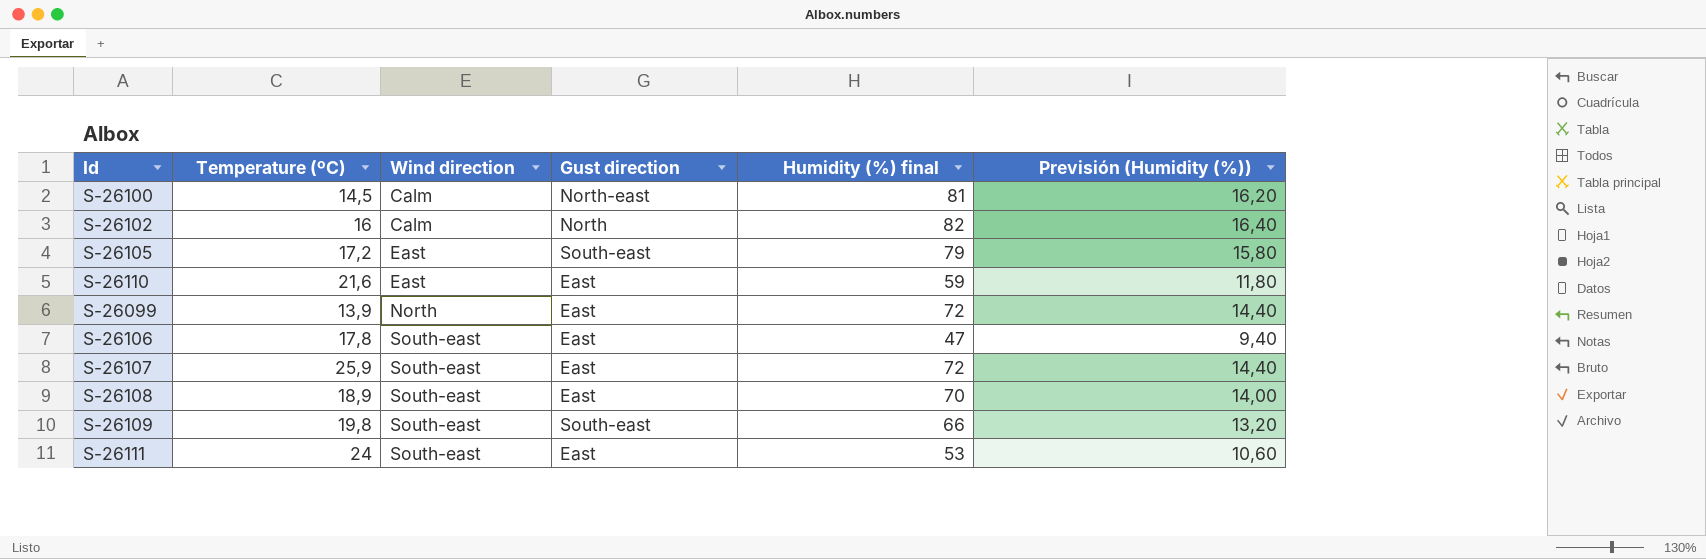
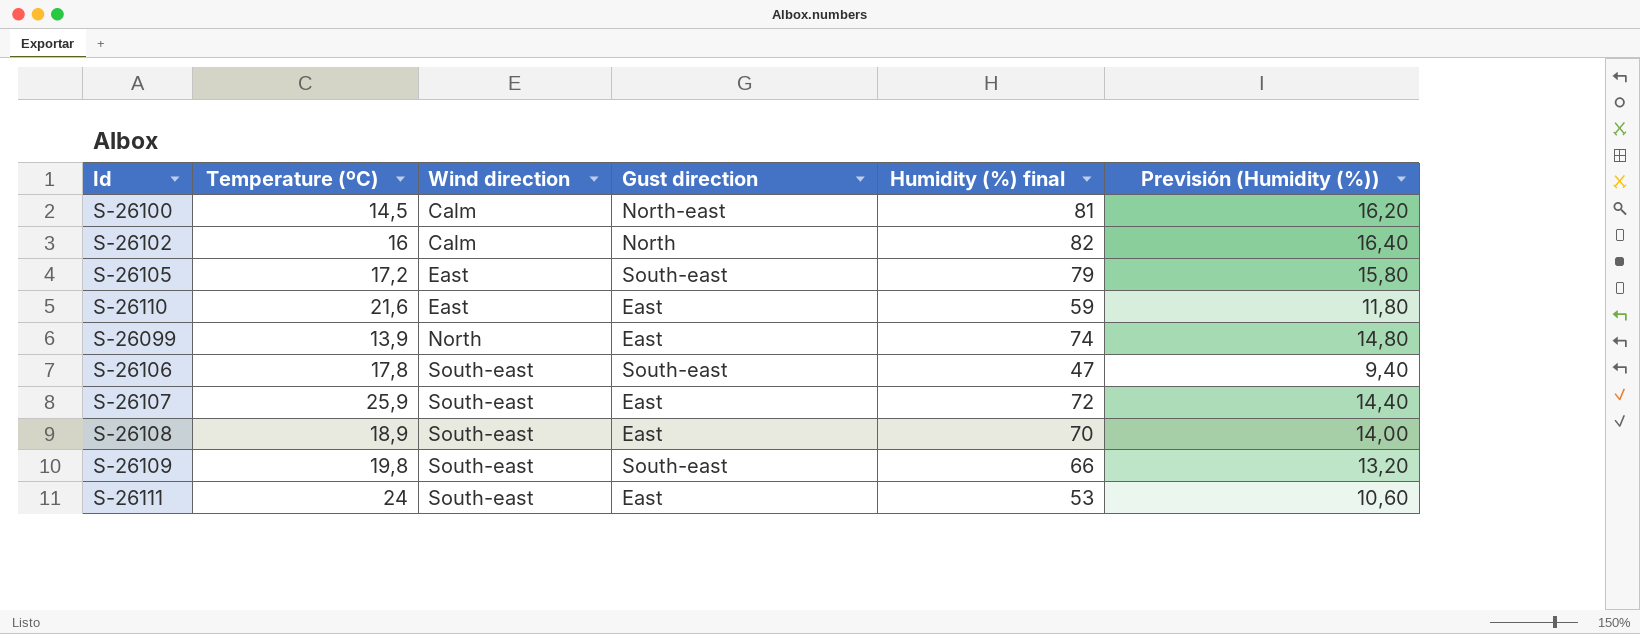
S-26099 | Humidity (%) final: 72 -> 74
S-26099 | Previsión (Humidity (%)): 14,40 -> 14,80
S-26106 | Gust direction: East -> South-east

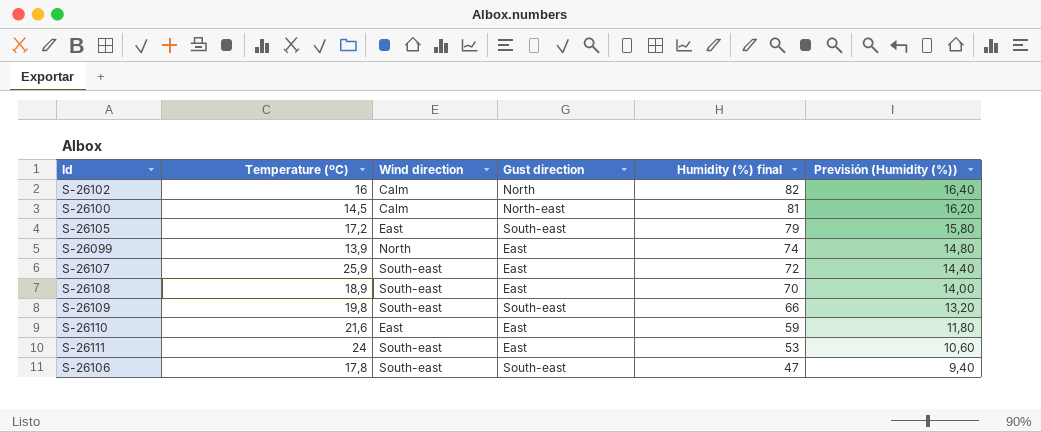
row order: Wind direction ascending -> Humidity (%) final descending

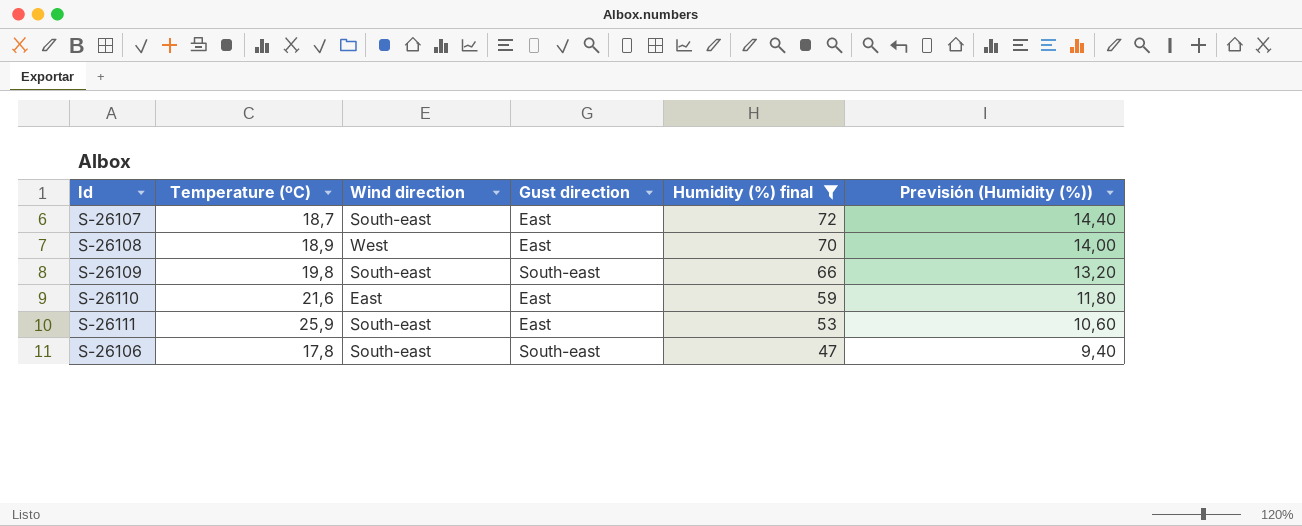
filter: none -> Humidity (%) final <= 72
S-26107 | Temperature (ºC): 25,9 -> 18,7
S-26108 | Wind direction: South-east -> West
S-26111 | Temperature (ºC): 24 -> 25,9

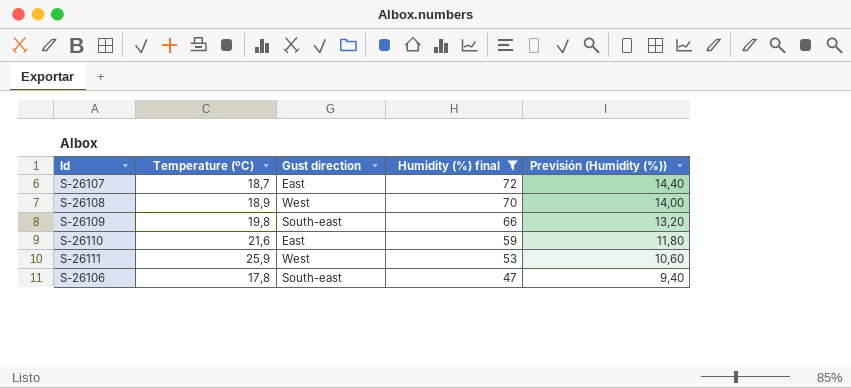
column Wind direction | position: 3 -> none
S-26108 | Gust direction: East -> West
S-26111 | Gust direction: East -> West

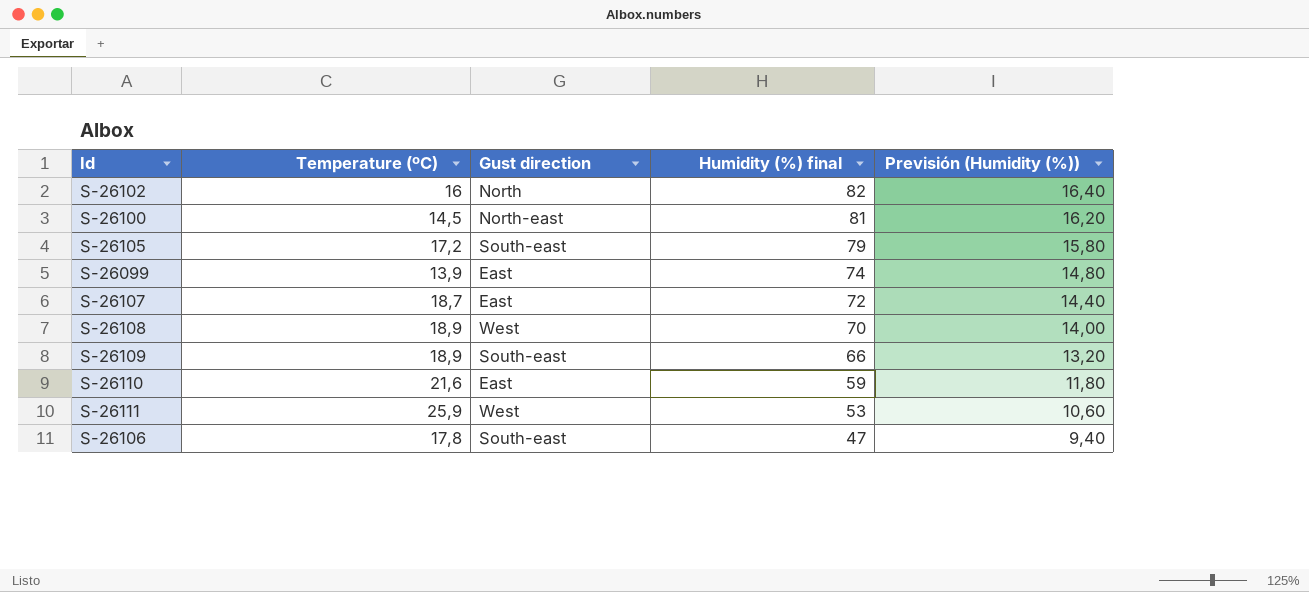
filter: Humidity (%) final <= 72 -> none
S-26109 | Temperature (ºC): 19,8 -> 18,9

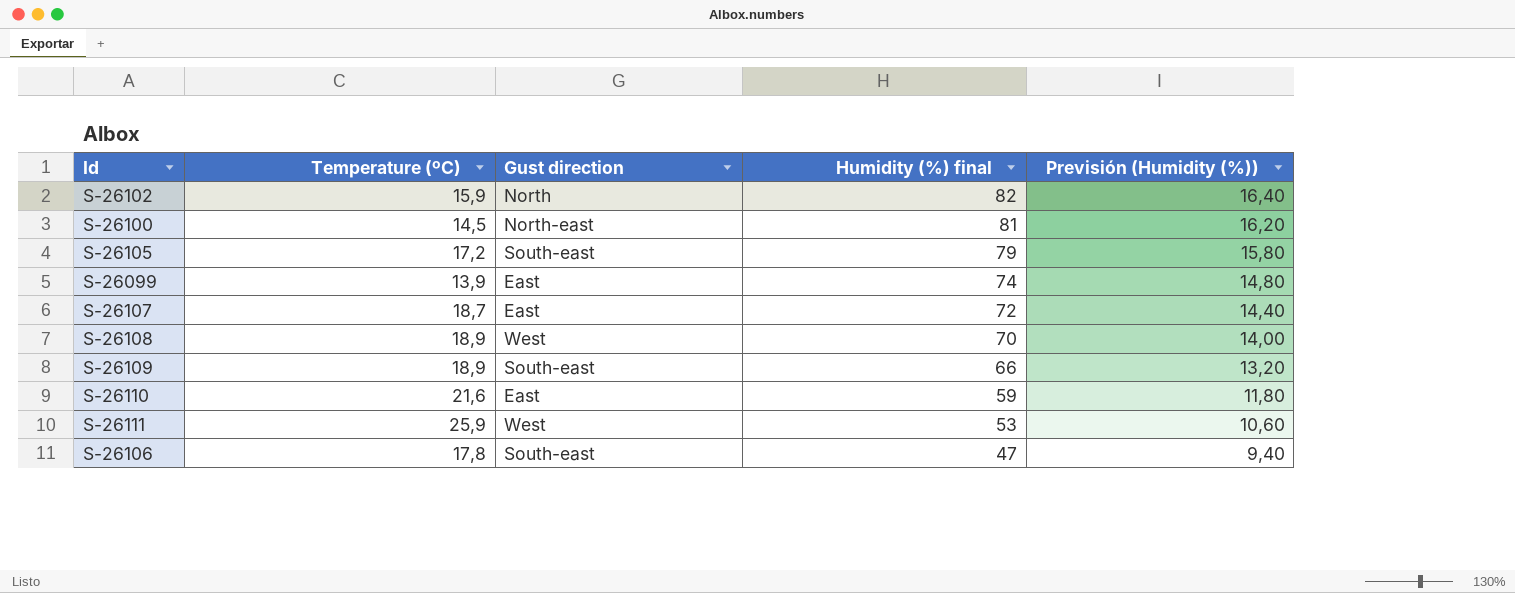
S-26102 | Temperature (ºC): 16 -> 15,9

